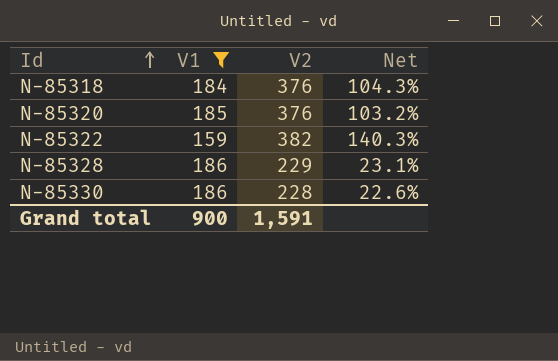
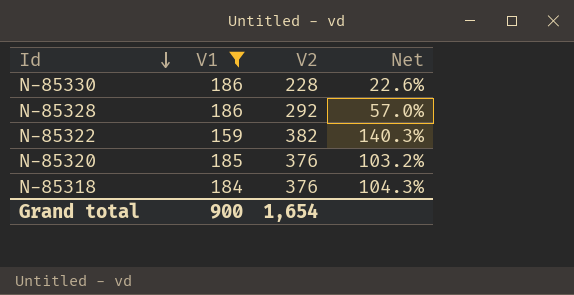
row order: Id ascending -> Id descending
N-85328 | V2: 229 -> 292
N-85328 | Net: 23.1% -> 57.0%
Grand total | V2: 1,591 -> 1,654

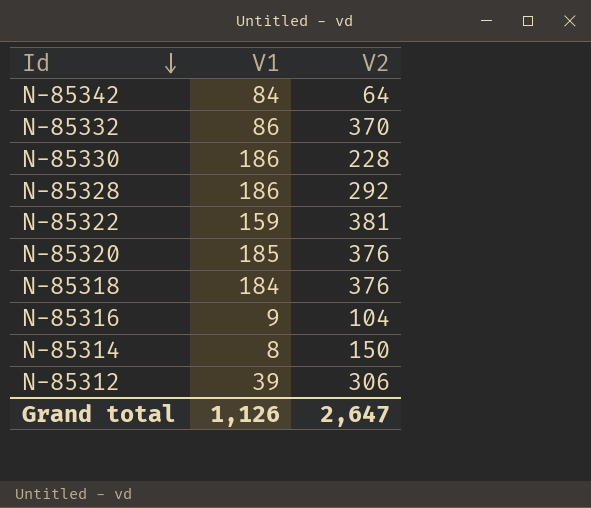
filter: V1 >= 159 -> none
column Net | formula: ([V2] - [V1]) / [V1] -> none
N-85322 | V2: 382 -> 381
Grand total | V1: 900 -> 1,126
Grand total | V2: 1,654 -> 2,647

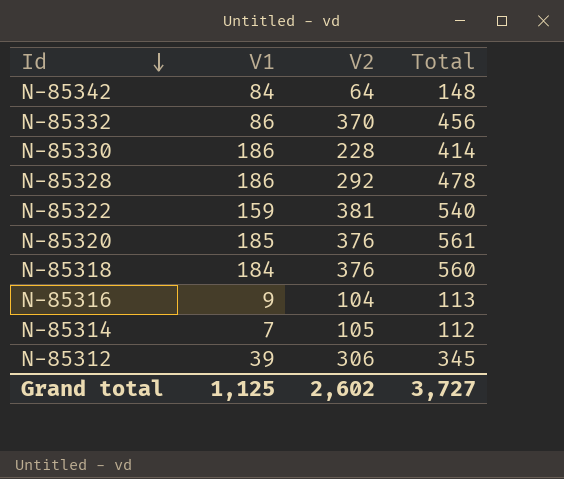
column Total | formula: none -> [V1] + [V2]
N-85314 | V1: 8 -> 7
N-85314 | V2: 150 -> 105
Grand total | V1: 1,126 -> 1,125
Grand total | V2: 2,647 -> 2,602

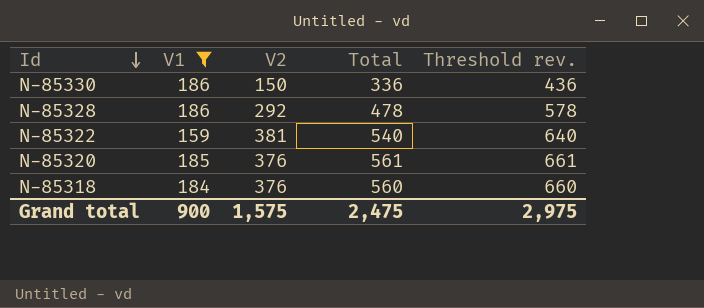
filter: none -> V1 >= 159
column Threshold rev. | formula: none -> [Total] + 100
N-85330 | V2: 228 -> 150
N-85330 | Total: 414 -> 336
Grand total | V1: 1,125 -> 900
Grand total | V2: 2,602 -> 1,575
Grand total | Total: 3,727 -> 2,475

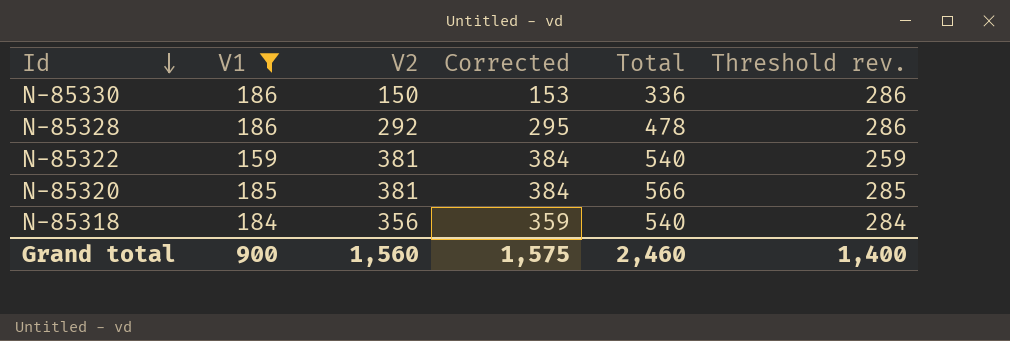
column Corrected | formula: none -> [V2] + 3
column Threshold rev. | formula: [Total] + 100 -> [V1] + 100
N-85320 | V2: 376 -> 381
N-85320 | Total: 561 -> 566
N-85318 | V2: 376 -> 356
N-85318 | Total: 560 -> 540
Grand total | V2: 1,575 -> 1,560
Grand total | Total: 2,475 -> 2,460
Grand total | Threshold rev.: 2,975 -> 1,400

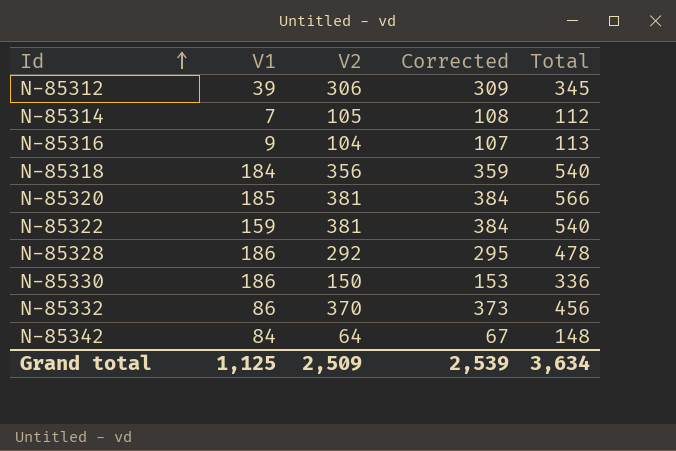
filter: V1 >= 159 -> none
row order: Id descending -> Id ascending
column Threshold rev. | formula: [V1] + 100 -> none
Grand total | V1: 900 -> 1,125
Grand total | V2: 1,560 -> 2,509
Grand total | Corrected: 1,575 -> 2,539
Grand total | Total: 2,460 -> 3,634

